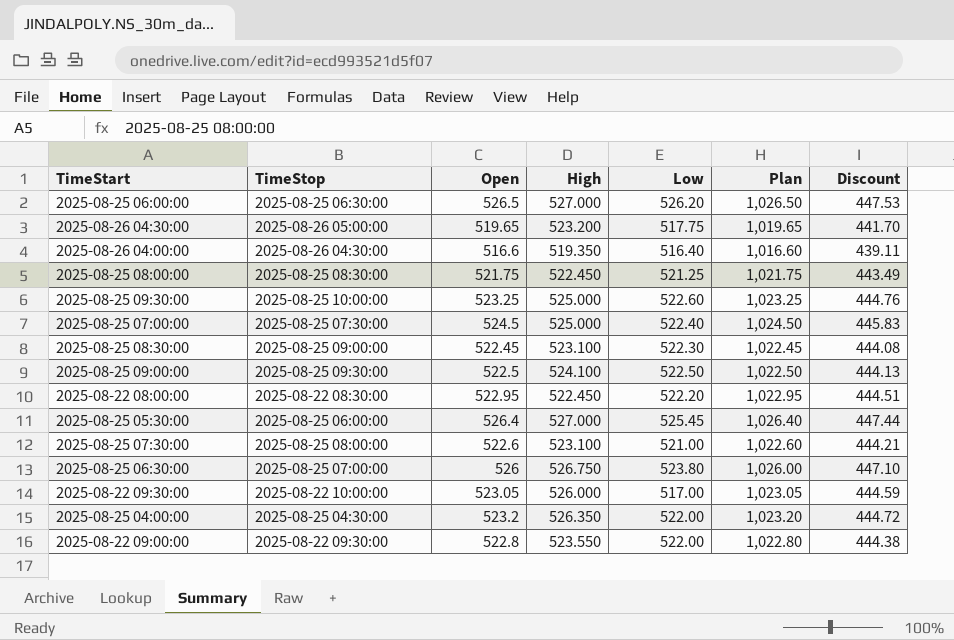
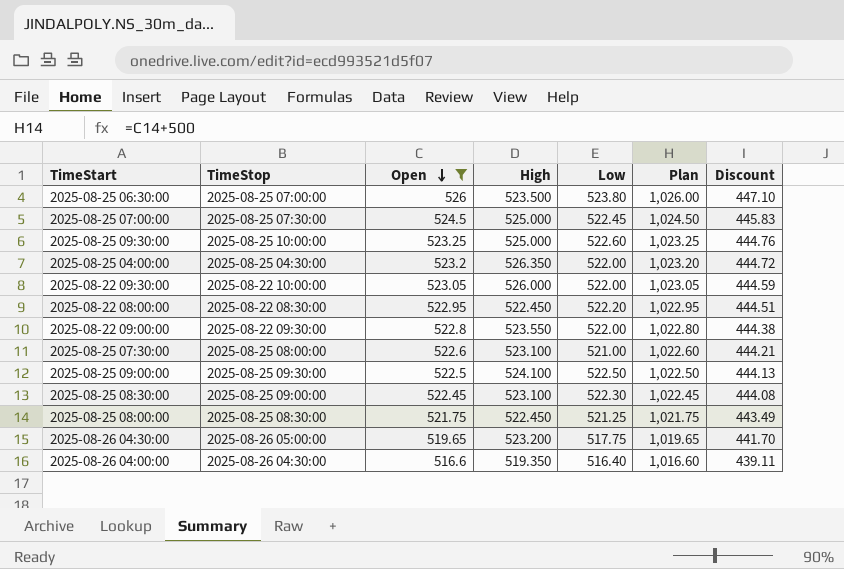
filter: none -> Open <= 526
row order: none -> Open descending
2025-08-25 06:30:00 | High: 526.750 -> 523.500
2025-08-25 07:00:00 | Low: 522.40 -> 522.45
2025-08-22 09:30:00 | Low: 517.00 -> 522.00

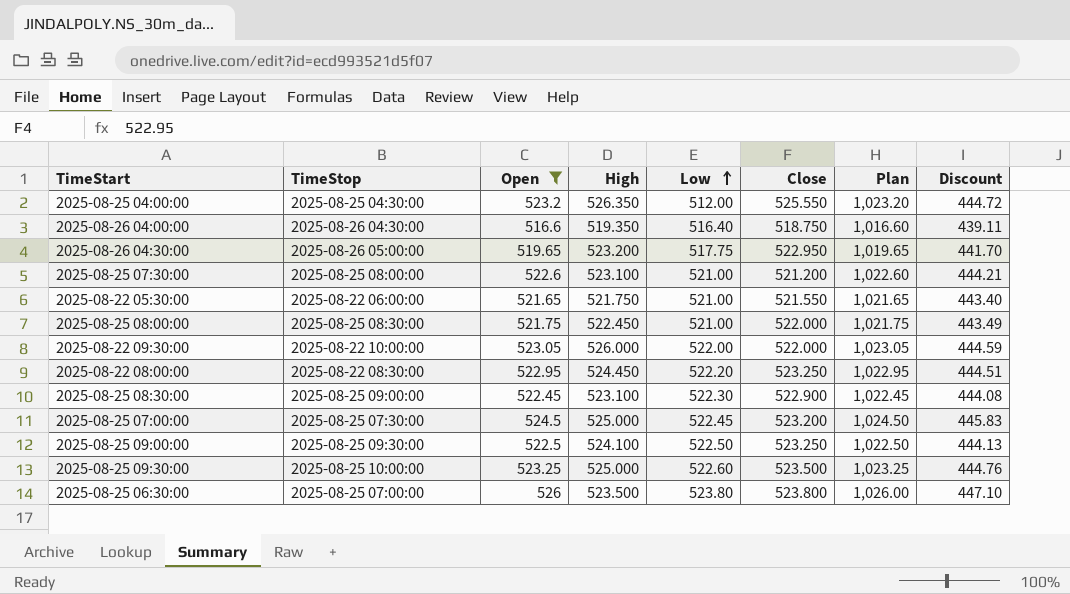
row order: Open descending -> Low ascending
column Close | position: none -> 6
row 2025-08-22 09:00:00: 2025-08-22 09:30:00 | 522.8 | 523.550 | 522.00 | 1,022.80 | 444.38 -> none
2025-08-25 04:00:00 | Low: 522.00 -> 512.00
row 2025-08-22 05:30:00: none -> 2025-08-22 06:00:00 | 521.65 | 521.750 | 521.00 | 521.550 | 1,021.65 | 443.40
2025-08-25 08:00:00 | Low: 521.25 -> 521.00
2025-08-22 08:00:00 | High: 522.450 -> 524.450

